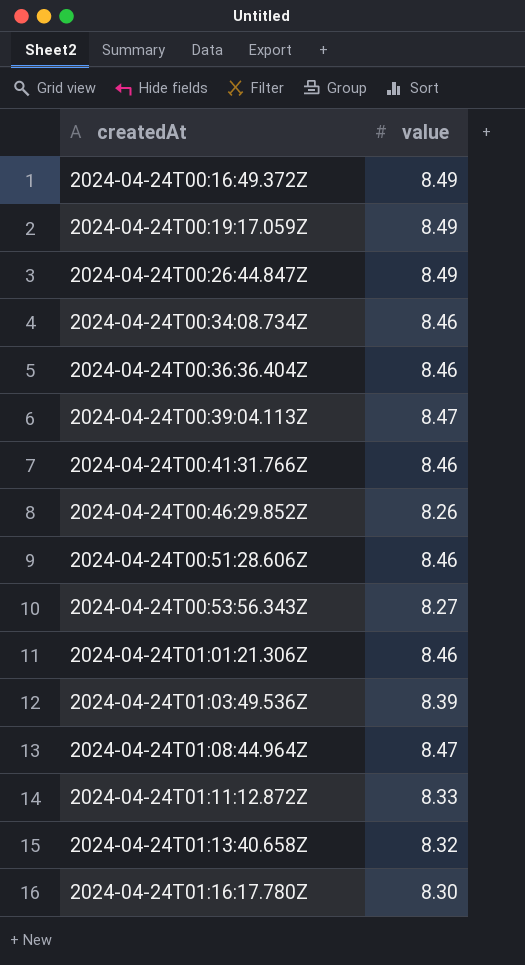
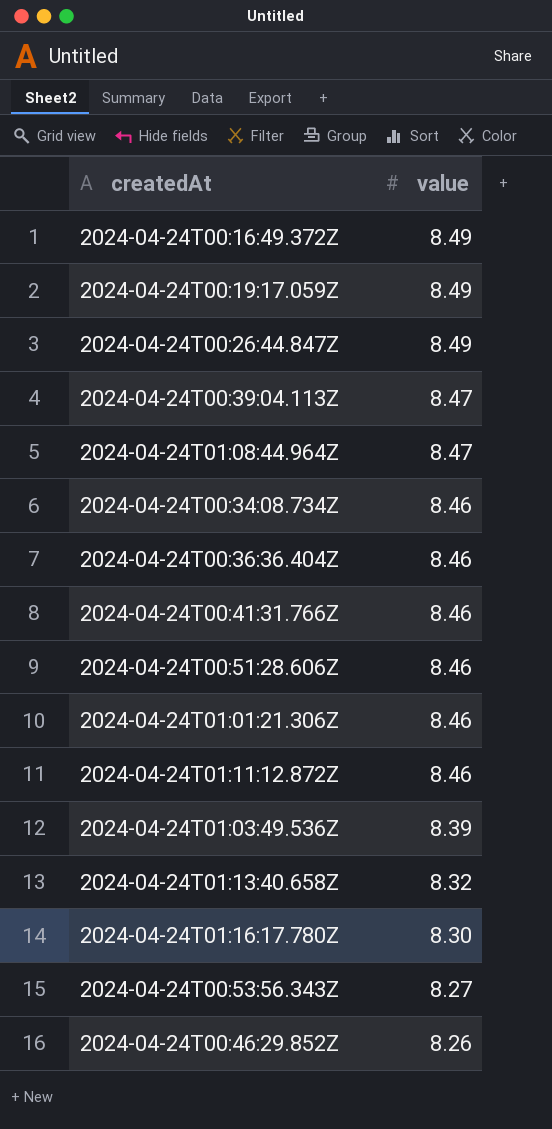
row order: createdAt ascending -> value descending
2024-04-24T01:11:12.872Z | value: 8.33 -> 8.46

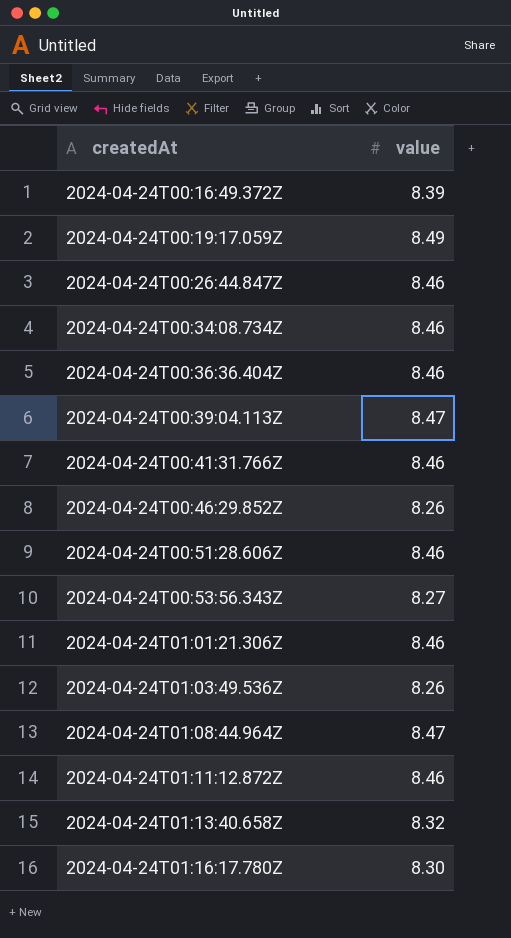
row order: value descending -> createdAt ascending
2024-04-24T00:16:49.372Z | value: 8.49 -> 8.39
2024-04-24T00:26:44.847Z | value: 8.49 -> 8.46
2024-04-24T01:03:49.536Z | value: 8.39 -> 8.26

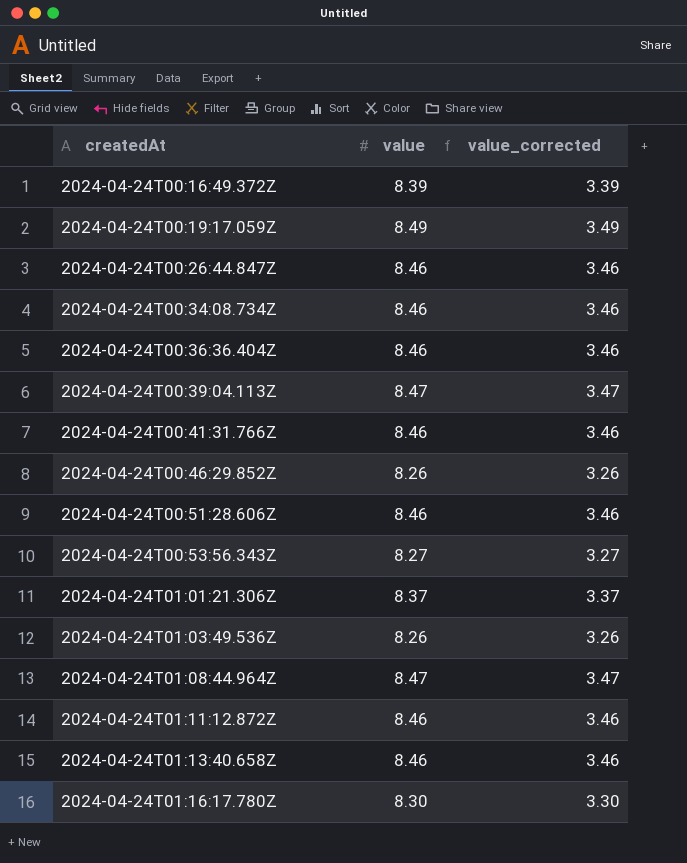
column value_corrected | formula: none -> [value] - 5
2024-04-24T01:01:21.306Z | value: 8.46 -> 8.37
2024-04-24T01:13:40.658Z | value: 8.32 -> 8.46

